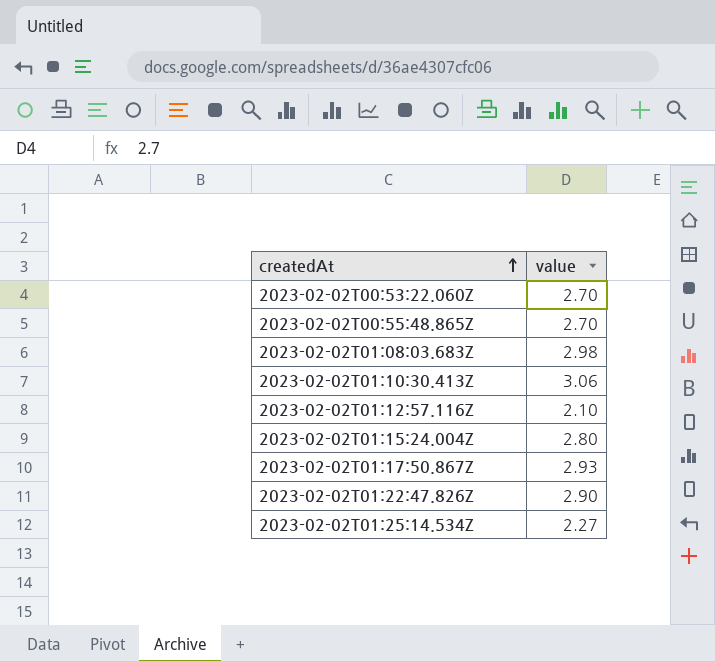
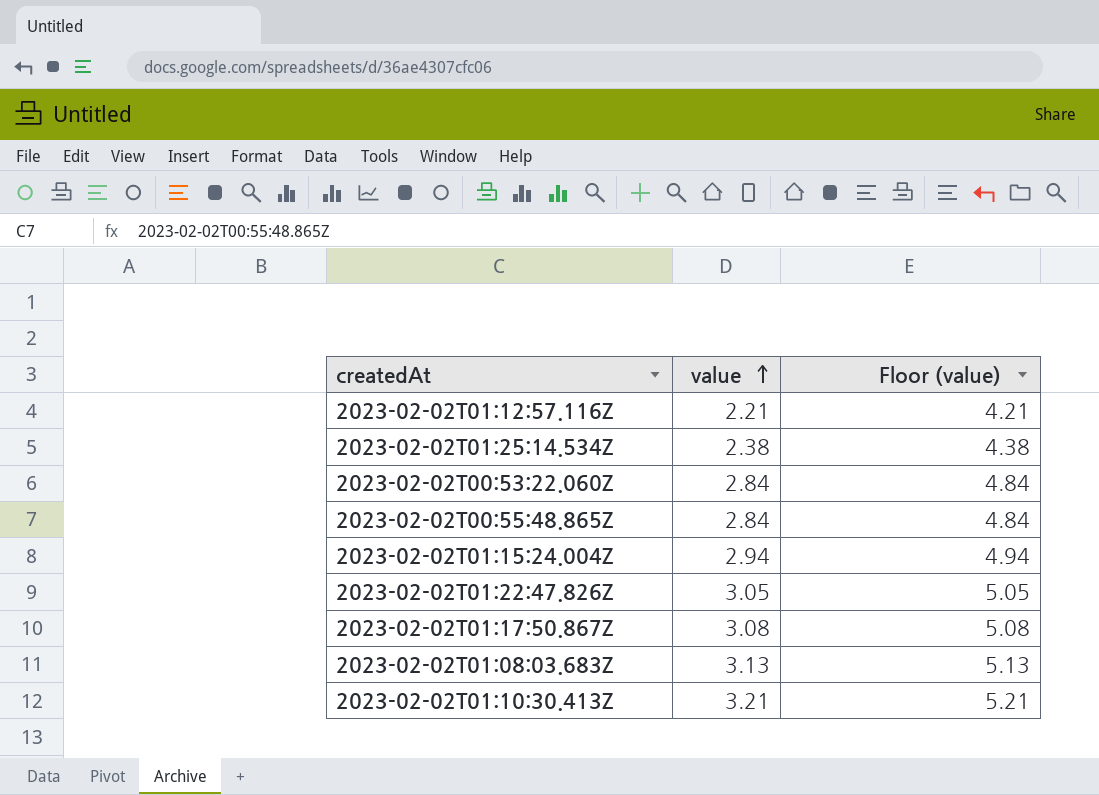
row order: createdAt ascending -> value ascending
column Floor (value) | formula: none -> [value] + 2
2023-02-02T01:12:57.116Z | value: 2.10 -> 2.21
2023-02-02T01:25:14.534Z | value: 2.27 -> 2.38
2023-02-02T00:53:22.060Z | value: 2.70 -> 2.84
2023-02-02T00:55:48.865Z | value: 2.70 -> 2.84
2023-02-02T01:15:24.004Z | value: 2.80 -> 2.94
2023-02-02T01:22:47.826Z | value: 2.90 -> 3.05
2023-02-02T01:17:50.867Z | value: 2.93 -> 3.08
2023-02-02T01:08:03.683Z | value: 2.98 -> 3.13
2023-02-02T01:10:30.413Z | value: 3.06 -> 3.21

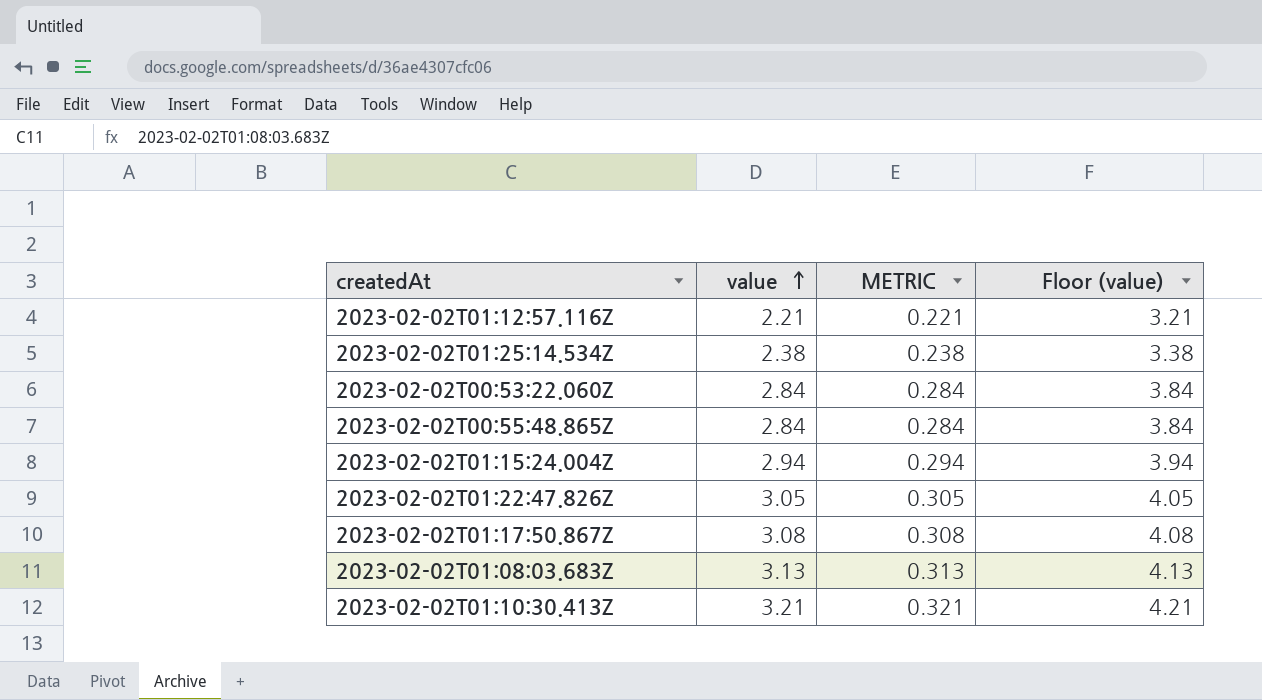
column METRIC | formula: none -> [value] * 0.1
column Floor (value) | formula: [value] + 2 -> [value] + 1

